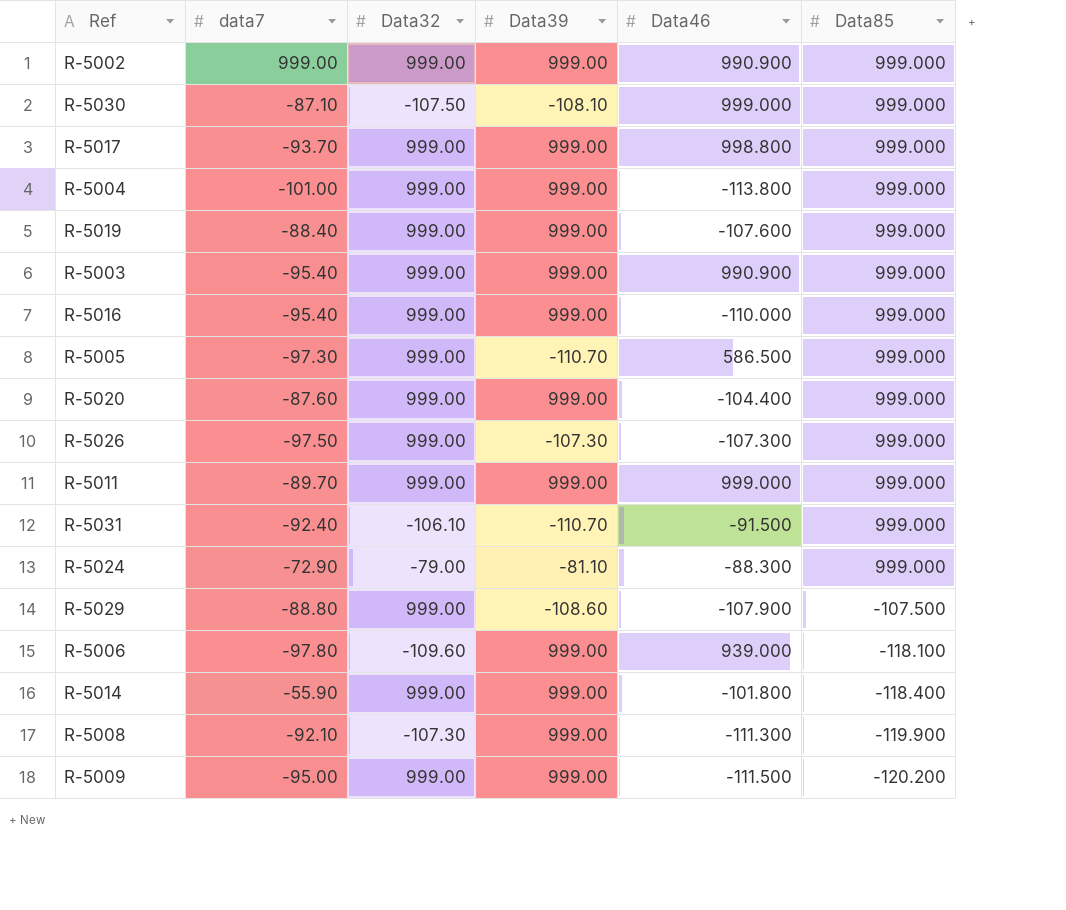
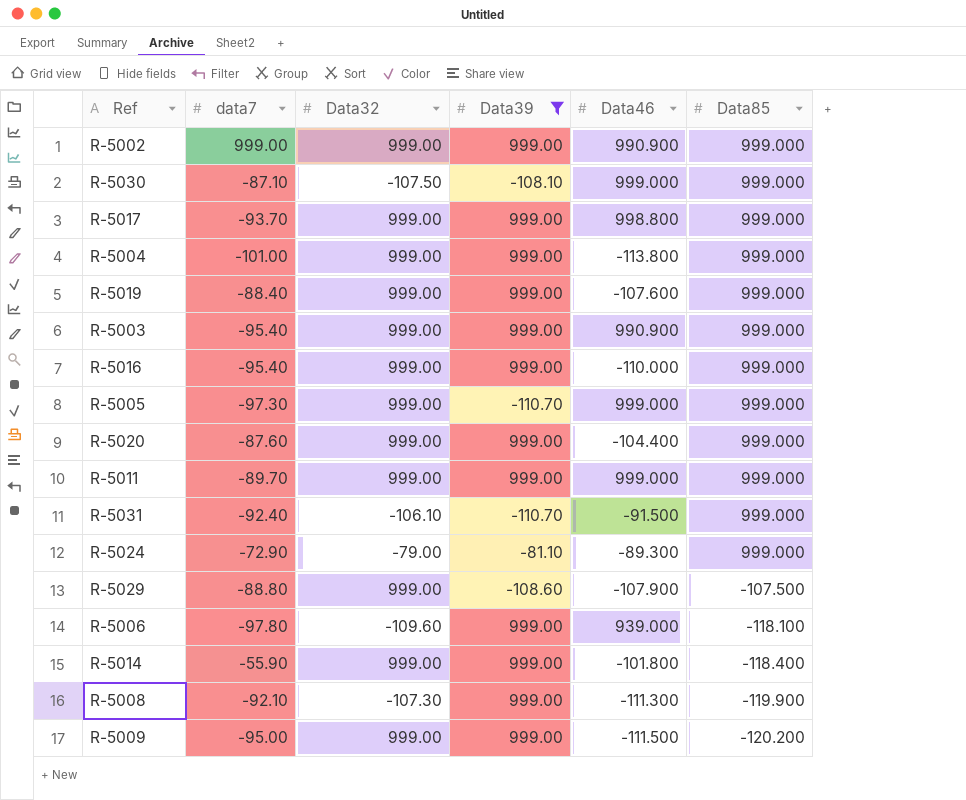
filter: none -> Data39 != -107.30
R-5005 | Data46: 586.500 -> 999.000
R-5024 | Data46: -88.300 -> -89.300

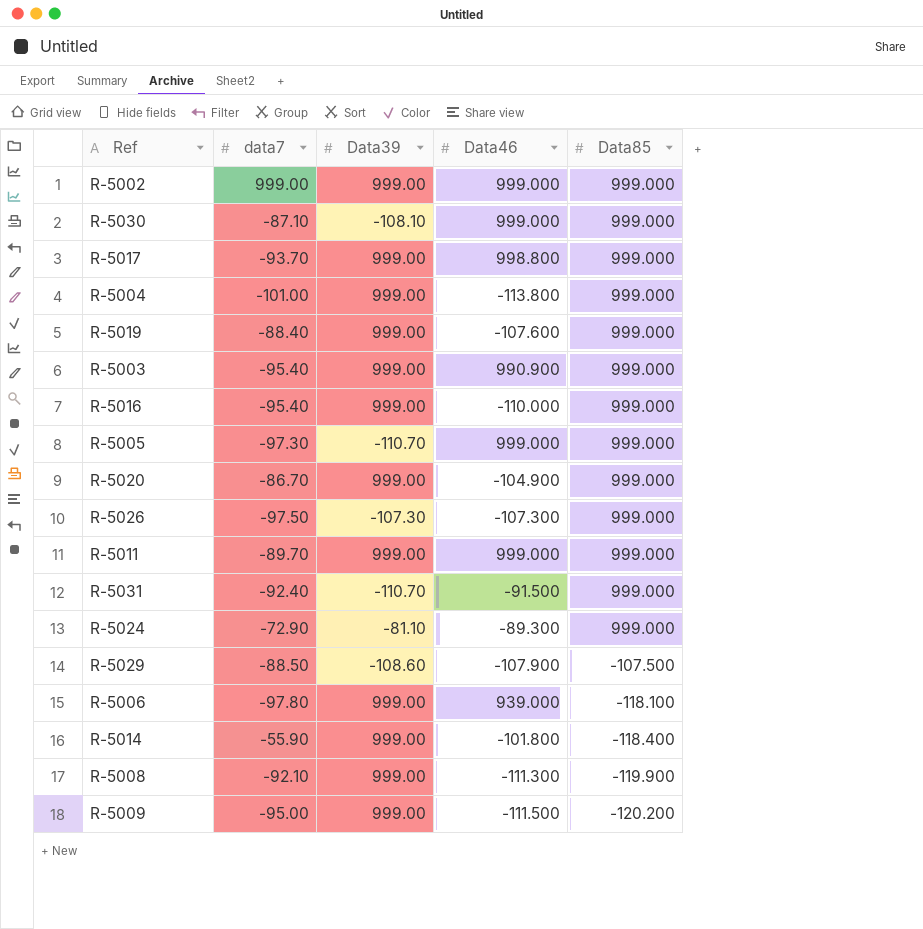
filter: Data39 != -107.30 -> none
column Data32 | position: 3 -> none
R-5002 | Data46: 990.900 -> 999.000
R-5020 | data7: -87.60 -> -86.70
R-5020 | Data46: -104.400 -> -104.900
R-5029 | data7: -88.80 -> -88.50

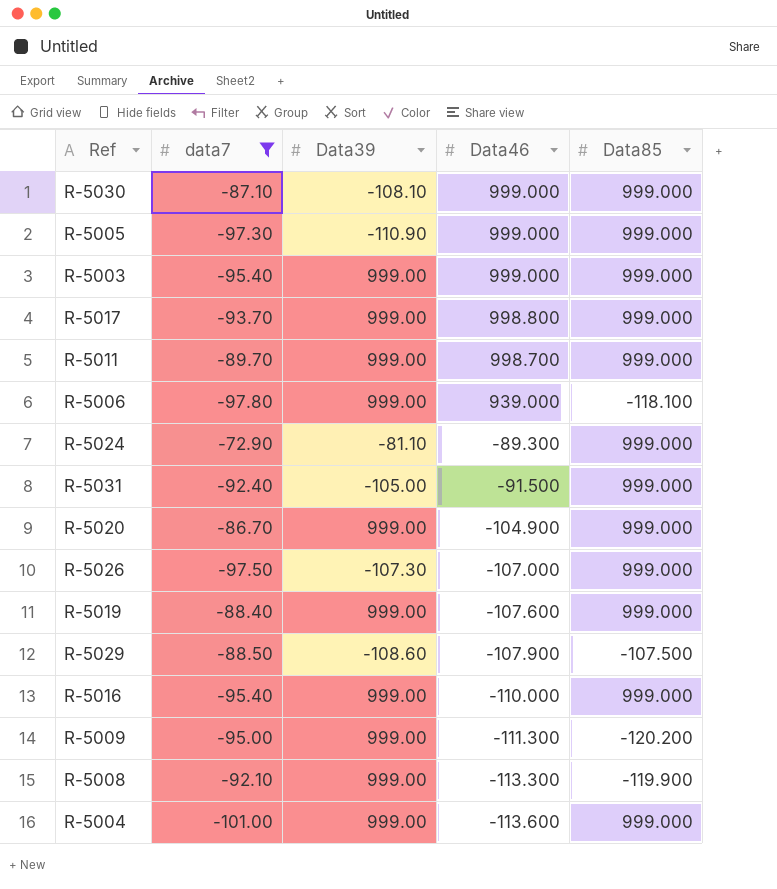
filter: none -> data7 <= -72.90
row order: Data85 descending -> Data46 descending
R-5005 | Data39: -110.70 -> -110.90
R-5003 | Data46: 990.900 -> 999.000
R-5011 | Data46: 999.000 -> 998.700
R-5031 | Data39: -110.70 -> -105.00
R-5026 | Data46: -107.300 -> -107.000
R-5009 | Data46: -111.500 -> -111.300
R-5008 | Data46: -111.300 -> -113.300
R-5004 | Data46: -113.800 -> -113.600

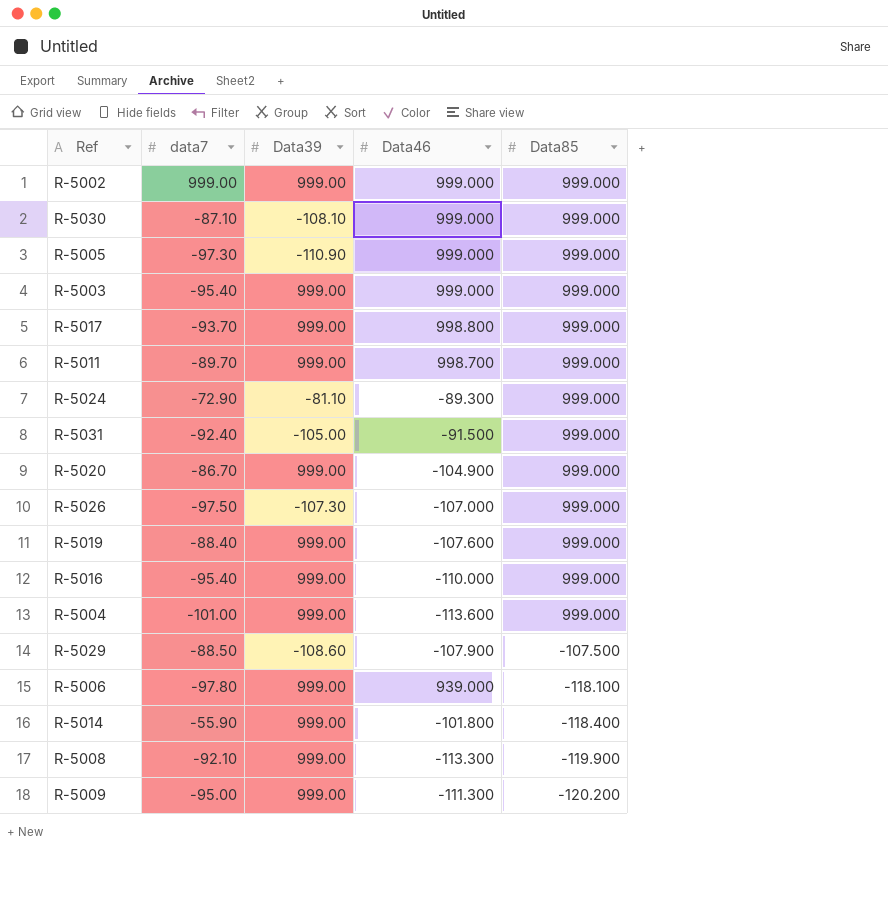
filter: data7 <= -72.90 -> none
row order: Data46 descending -> Data85 descending

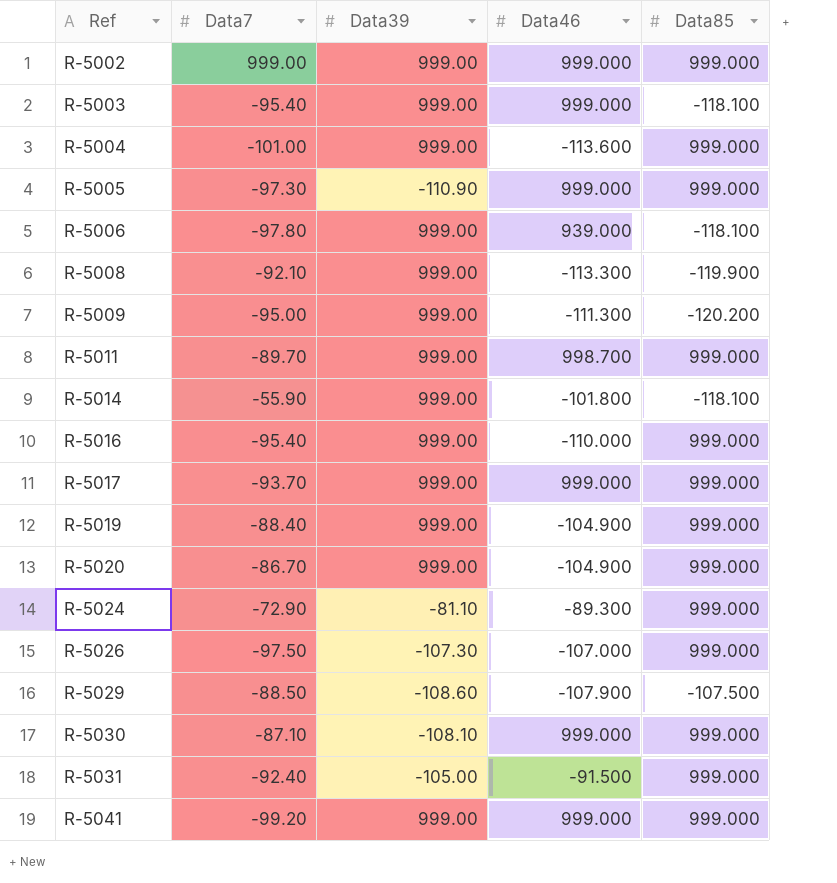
row order: Data85 descending -> Ref ascending
column name: data7 -> Data7
R-5003 | Data85: 999.000 -> -118.100
R-5014 | Data85: -118.400 -> -118.100
R-5017 | Data46: 998.800 -> 999.000
R-5019 | Data46: -107.600 -> -104.900
row R-5041: none -> -99.20 | 999.00 | 999.000 | 999.000

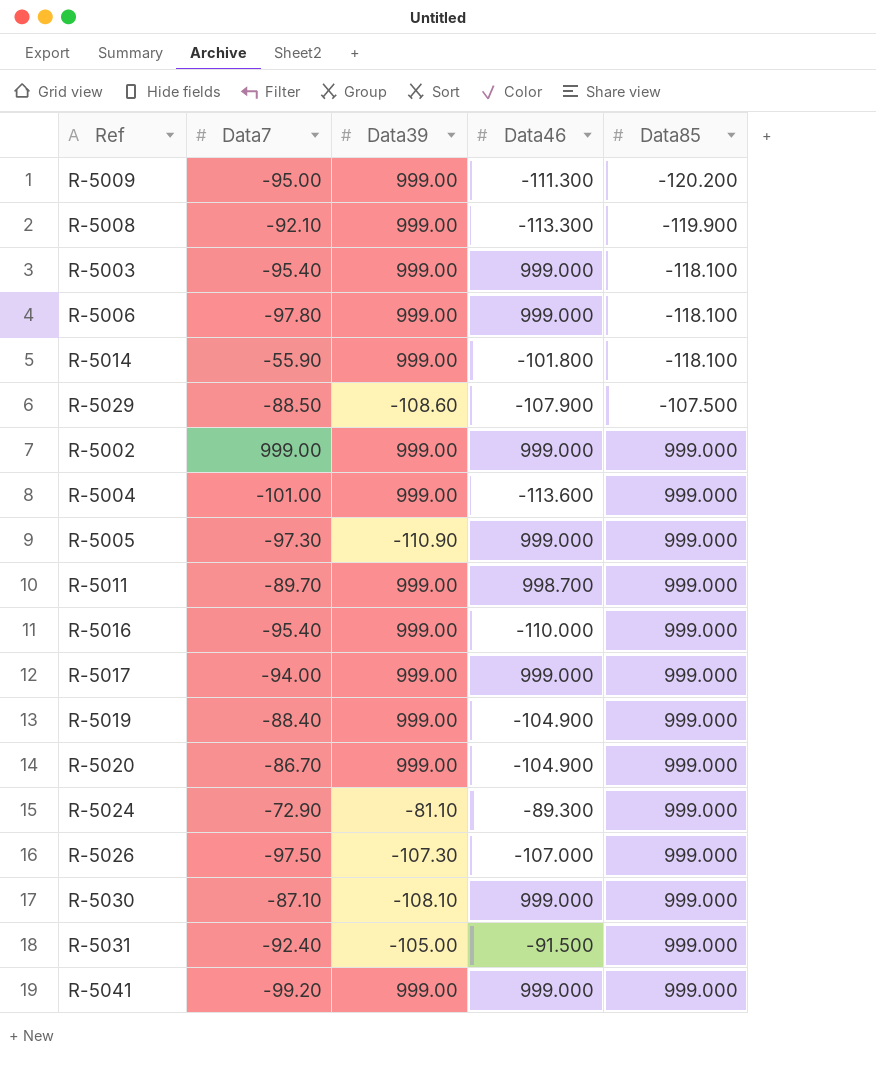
row order: Ref ascending -> Data85 ascending
R-5006 | Data46: 939.000 -> 999.000
R-5017 | Data7: -93.70 -> -94.00

